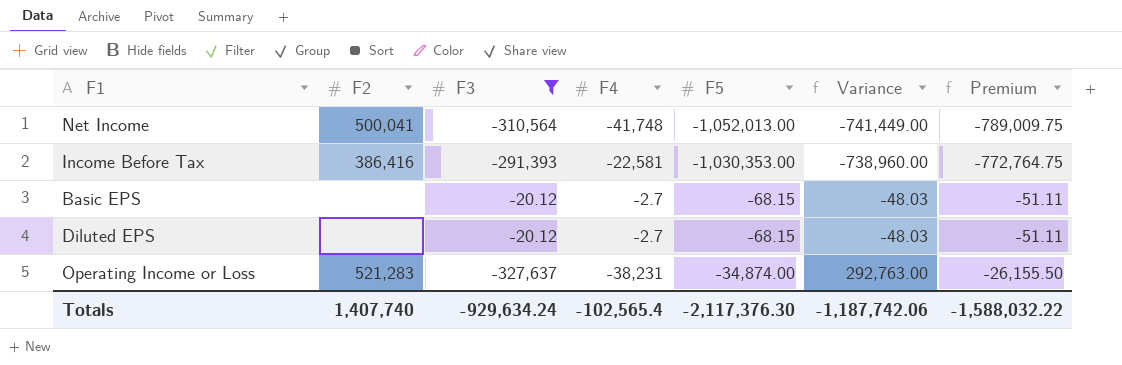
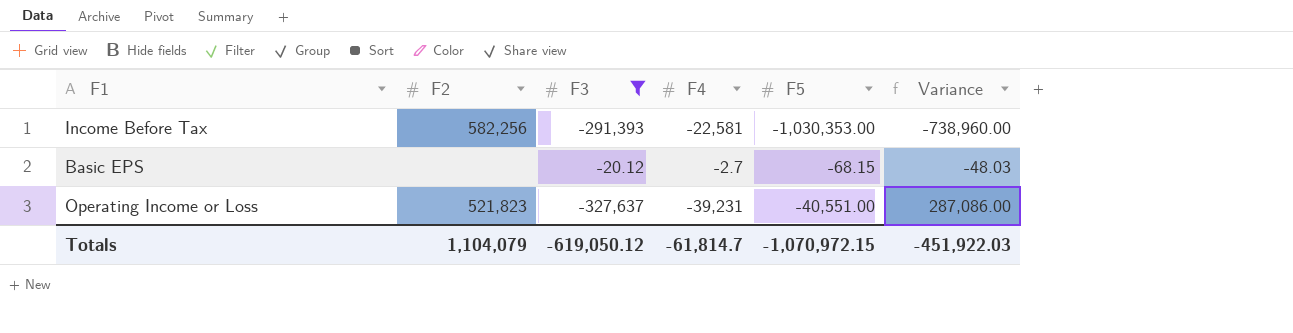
column Premium | formula: [F5] * 0.75 -> none
row Net Income: 500,041 | -310,564 | -41,748 | -1,052,013.00 | -741,449.00 | -789,009.75 -> none
row Diluted EPS: none | -20.12 | -2.7 | -68.15 | -48.03 | -51.11 -> none
Income Before Tax | F2: 386,416 -> 582,256
Operating Income or Loss | F2: 521,283 -> 521,823
Operating Income or Loss | F4: -38,231 -> -39,231
Operating Income or Loss | F5: -34,874.00 -> -40,551.00
Operating Income or Loss | Variance: 292,763.00 -> 287,086.00
Totals | F2: 1,407,740 -> 1,104,079
Totals | F3: -929,634.24 -> -619,050.12
Totals | F4: -102,565.4 -> -61,814.7
Totals | F5: -2,117,376.30 -> -1,070,972.15
Totals | Variance: -1,187,742.06 -> -451,922.03

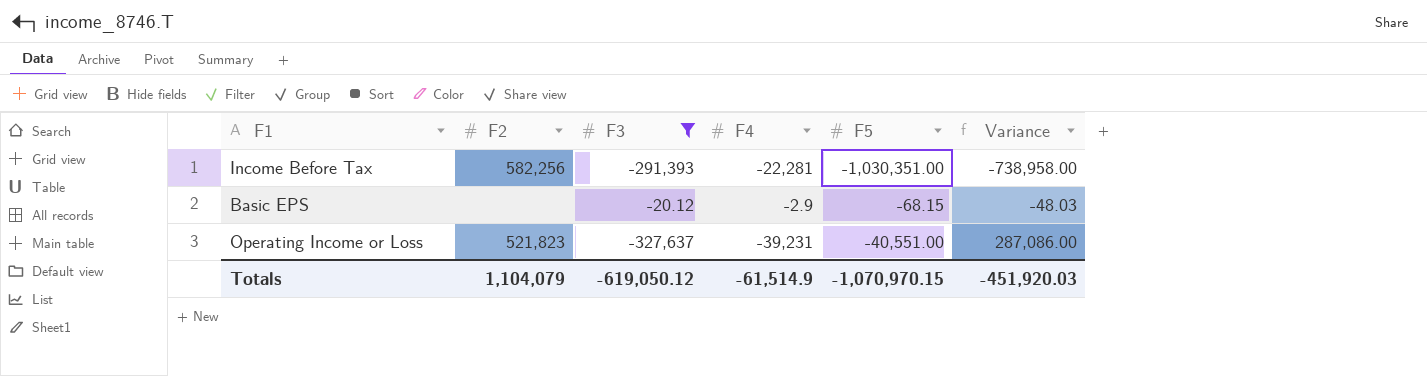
Income Before Tax | F4: -22,581 -> -22,281
Income Before Tax | F5: -1,030,353.00 -> -1,030,351.00
Income Before Tax | Variance: -738,960.00 -> -738,958.00
Basic EPS | F4: -2.7 -> -2.9
Totals | F4: -61,814.7 -> -61,514.9
Totals | F5: -1,070,972.15 -> -1,070,970.15
Totals | Variance: -451,922.03 -> -451,920.03

